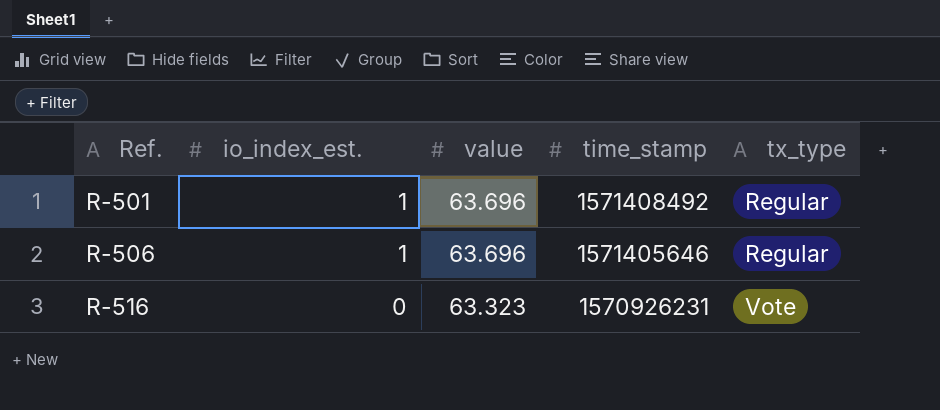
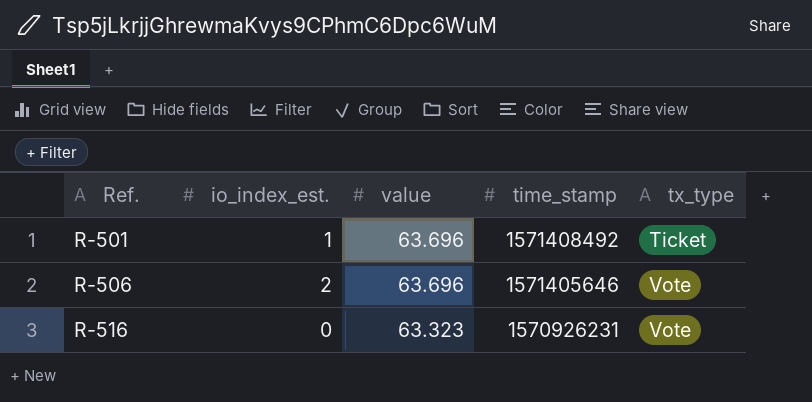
R-501 | tx_type: Regular -> Ticket
R-506 | io_index_est.: 1 -> 2
R-506 | tx_type: Regular -> Vote

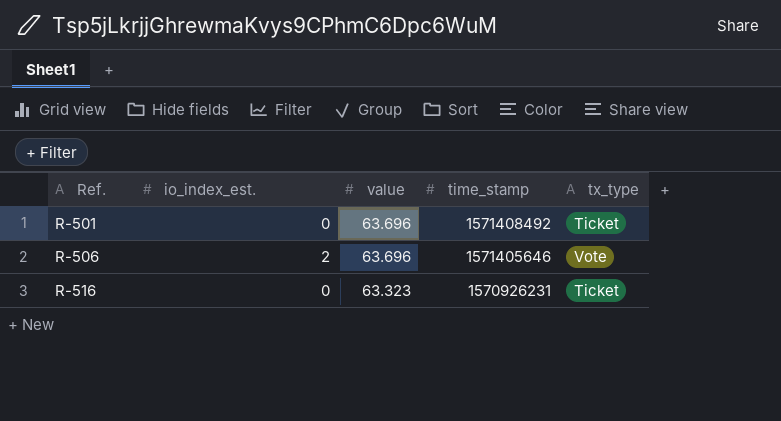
R-501 | io_index_est.: 1 -> 0
R-516 | tx_type: Vote -> Ticket

